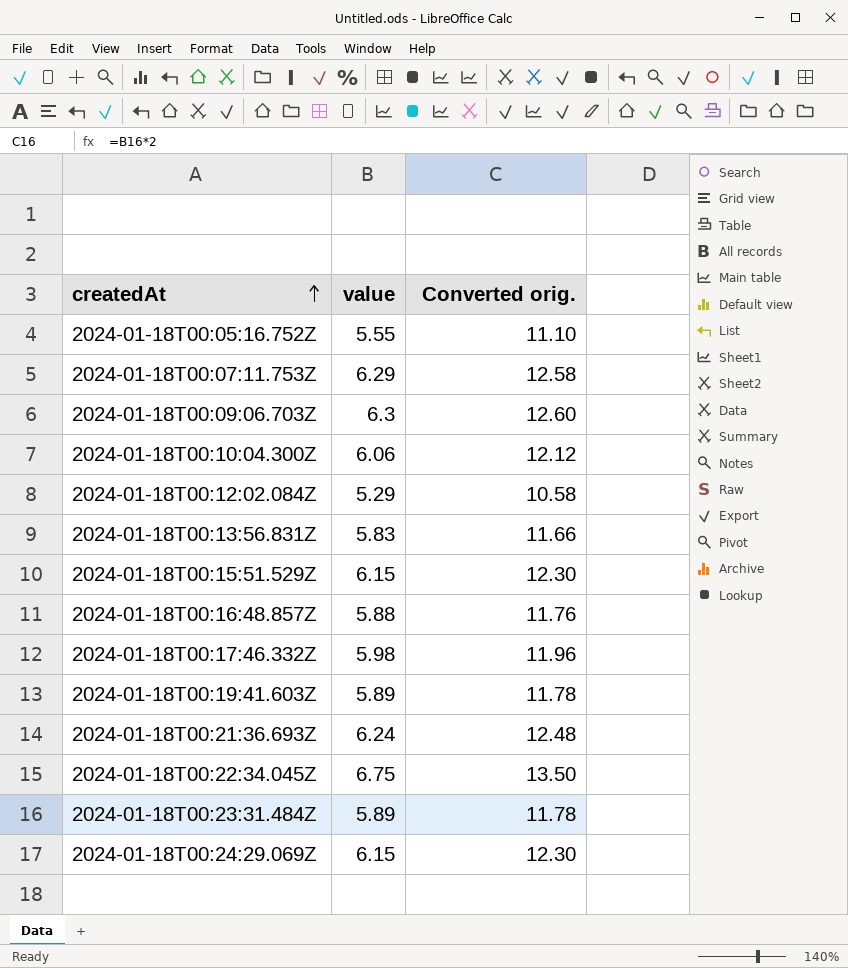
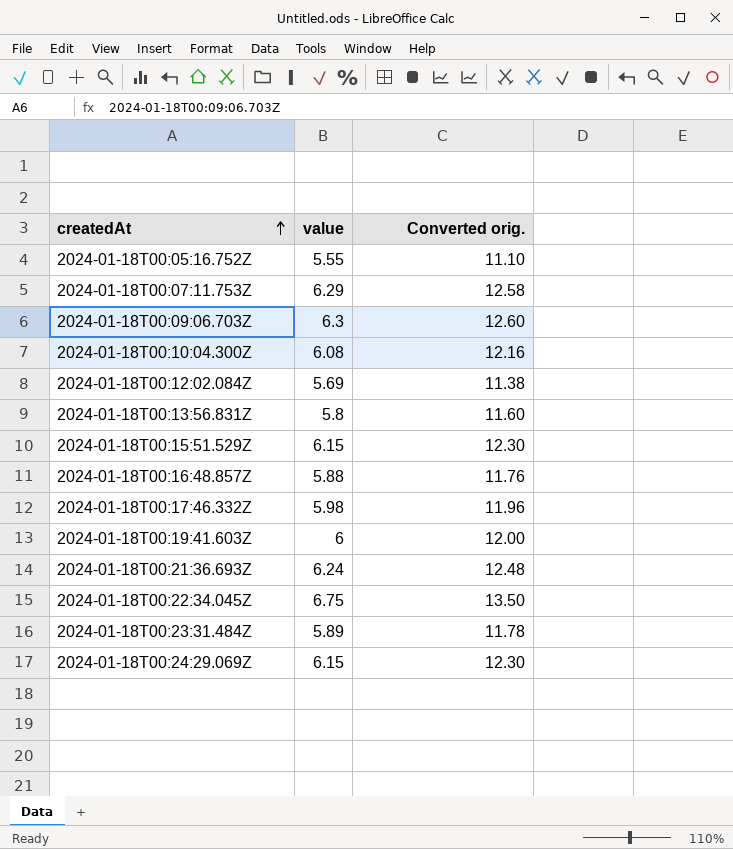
2024-01-18T00:10:04.300Z | value: 6.06 -> 6.08
2024-01-18T00:10:04.300Z | Converted orig.: 12.12 -> 12.16
2024-01-18T00:12:02.084Z | value: 5.29 -> 5.69
2024-01-18T00:12:02.084Z | Converted orig.: 10.58 -> 11.38
2024-01-18T00:13:56.831Z | value: 5.83 -> 5.8
2024-01-18T00:13:56.831Z | Converted orig.: 11.66 -> 11.60
2024-01-18T00:19:41.603Z | value: 5.89 -> 6
2024-01-18T00:19:41.603Z | Converted orig.: 11.78 -> 12.00

